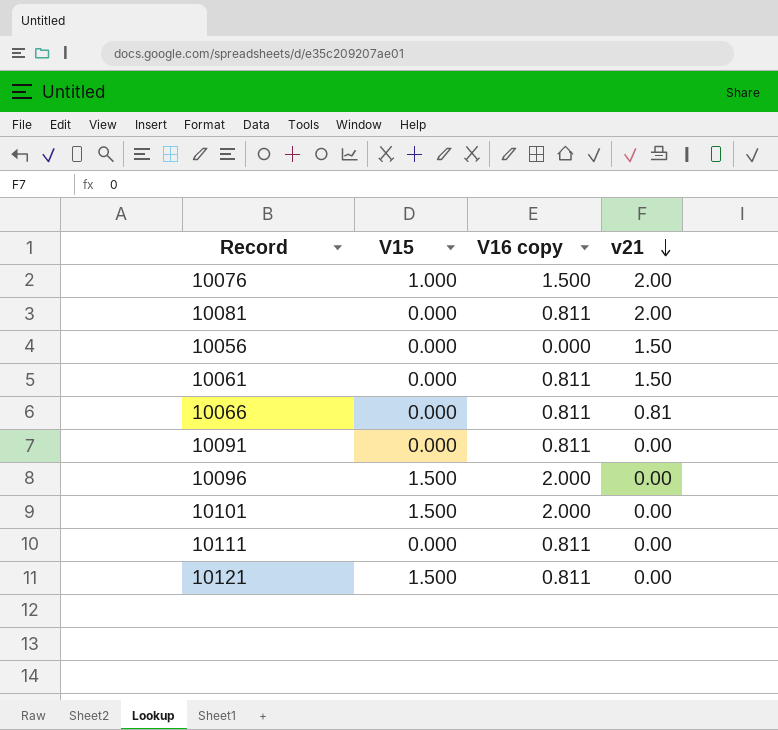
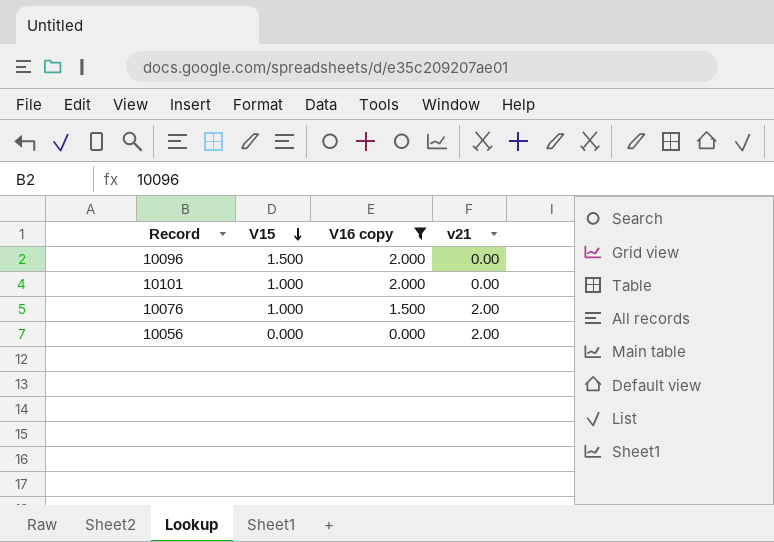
filter: none -> V16 copy != 0.811
row order: v21 descending -> V15 descending
10101 | V15: 1.500 -> 1.000
10056 | v21: 1.50 -> 2.00

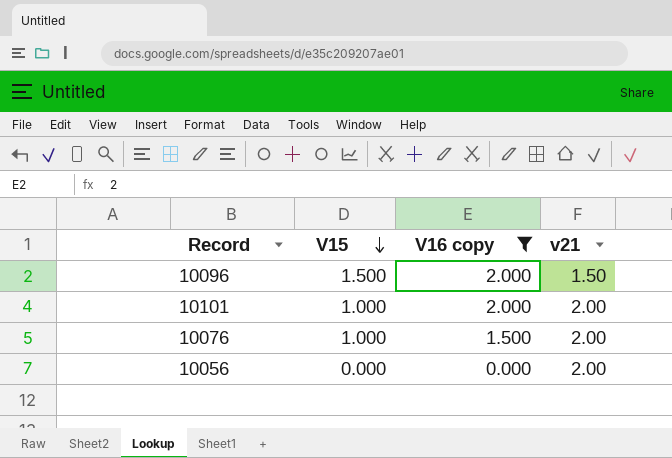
10096 | v21: 0.00 -> 1.50
10101 | v21: 0.00 -> 2.00

